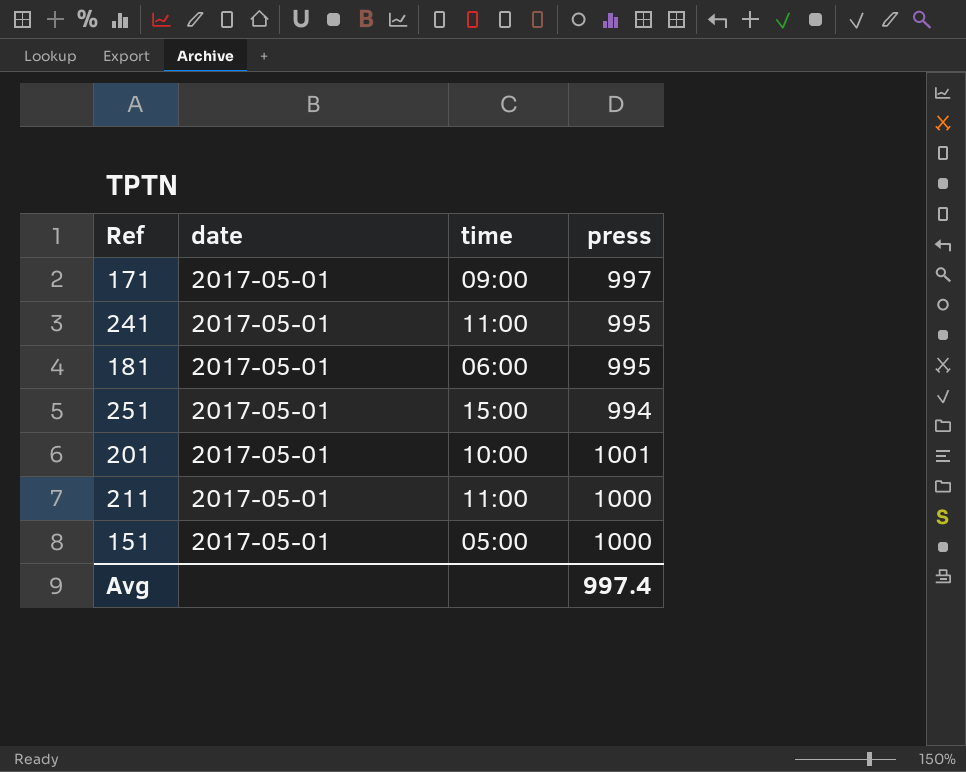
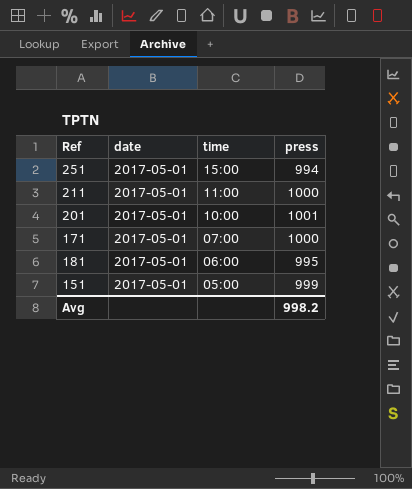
row order: none -> time descending
row 241: 2017-05-01 | 11:00 | 995 -> none
171 | time: 09:00 -> 07:00
171 | press: 997 -> 1000
151 | press: 1000 -> 999
Avg | press: 997.4 -> 998.2

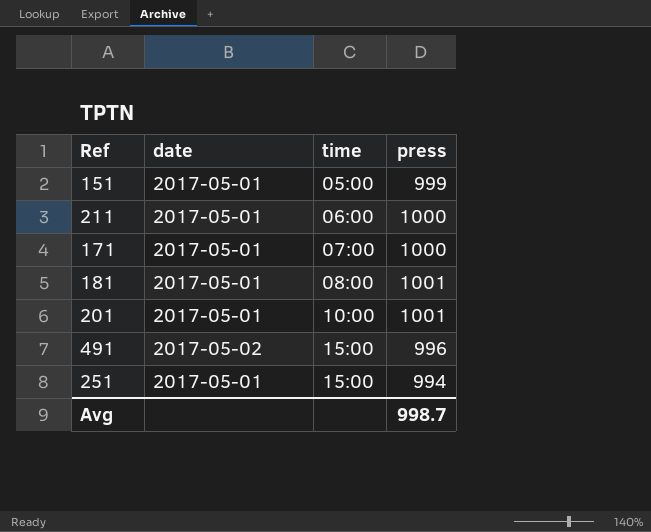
row order: time descending -> time ascending
211 | time: 11:00 -> 06:00
181 | time: 06:00 -> 08:00
181 | press: 995 -> 1001
row 491: none -> 2017-05-02 | 15:00 | 996
Avg | press: 998.2 -> 998.7

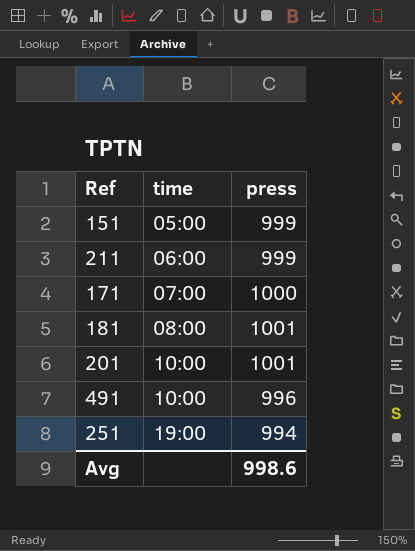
column date | position: 2 -> none
211 | press: 1000 -> 999
491 | time: 15:00 -> 10:00
251 | time: 15:00 -> 19:00
Avg | press: 998.7 -> 998.6

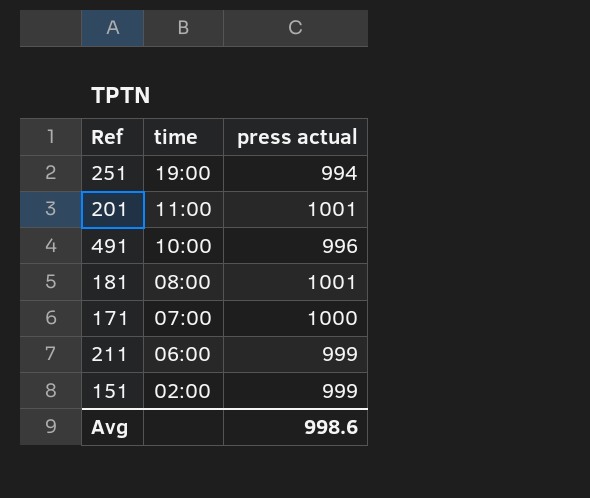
row order: time ascending -> time descending
column name: press -> press actual
201 | time: 10:00 -> 11:00
151 | time: 05:00 -> 02:00

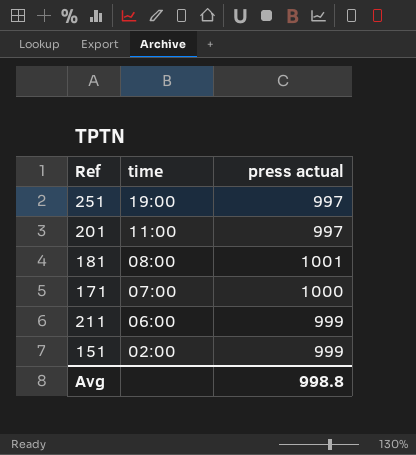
row 491: 10:00 | 996 -> none
251 | press actual: 994 -> 997
201 | press actual: 1001 -> 997
Avg | press actual: 998.6 -> 998.8

